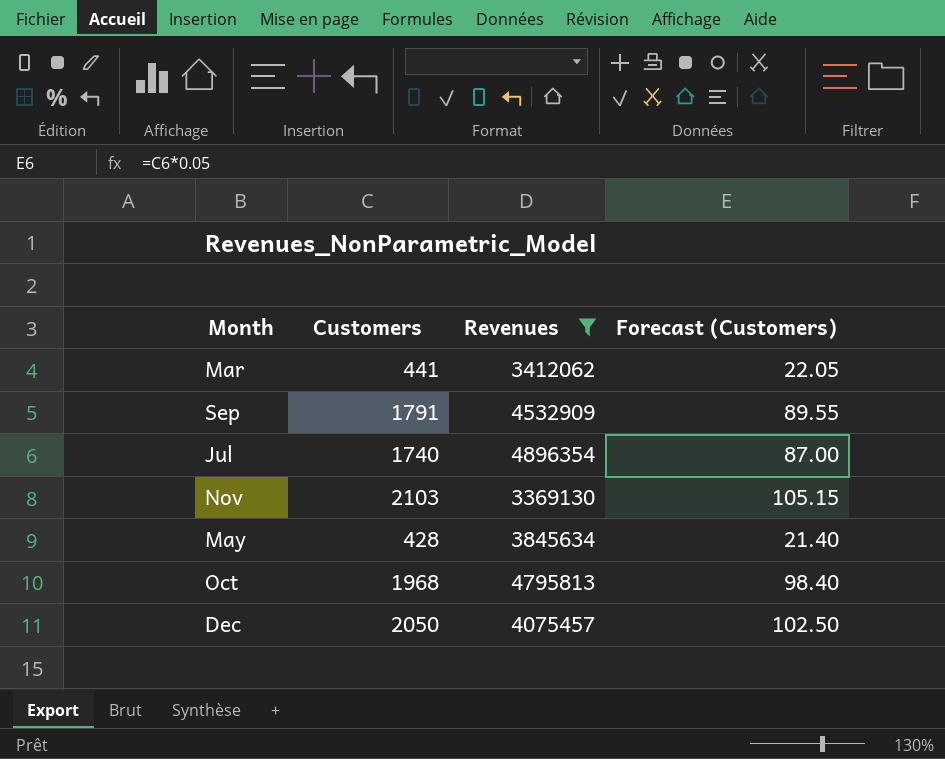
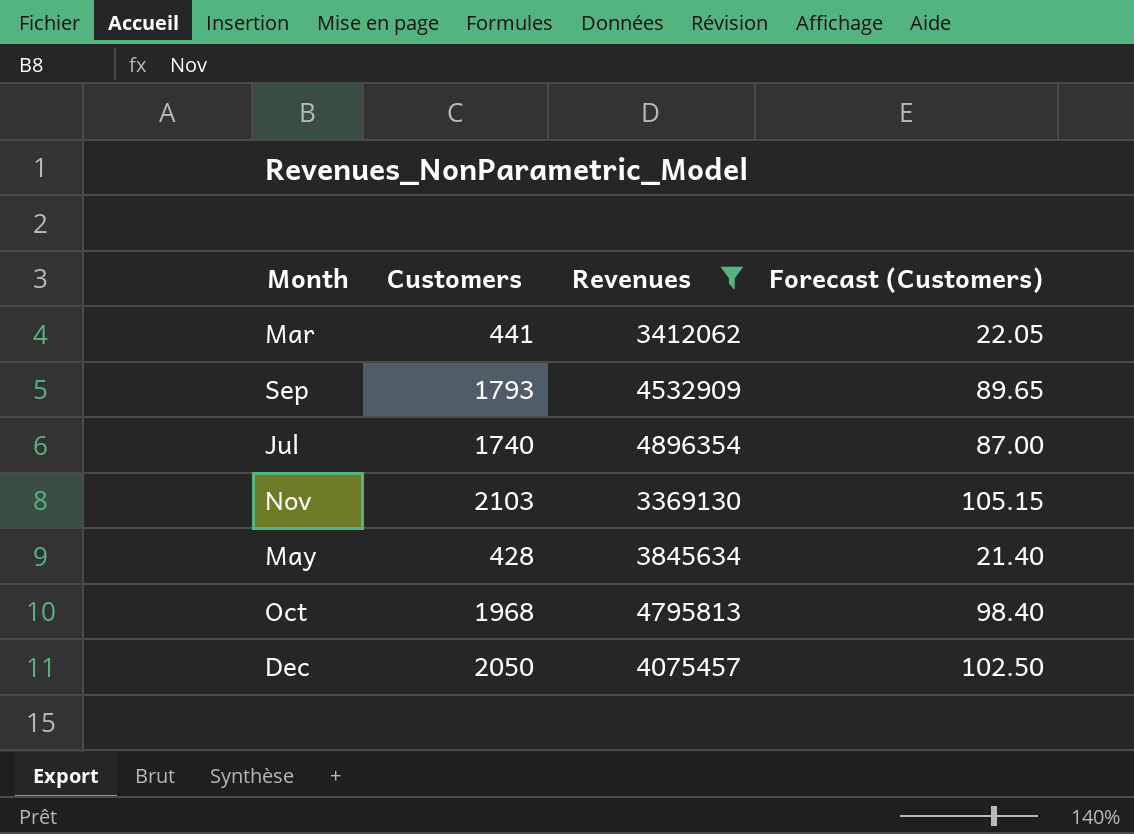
Sep | Customers: 1791 -> 1793
Sep | Forecast (Customers): 89.55 -> 89.65

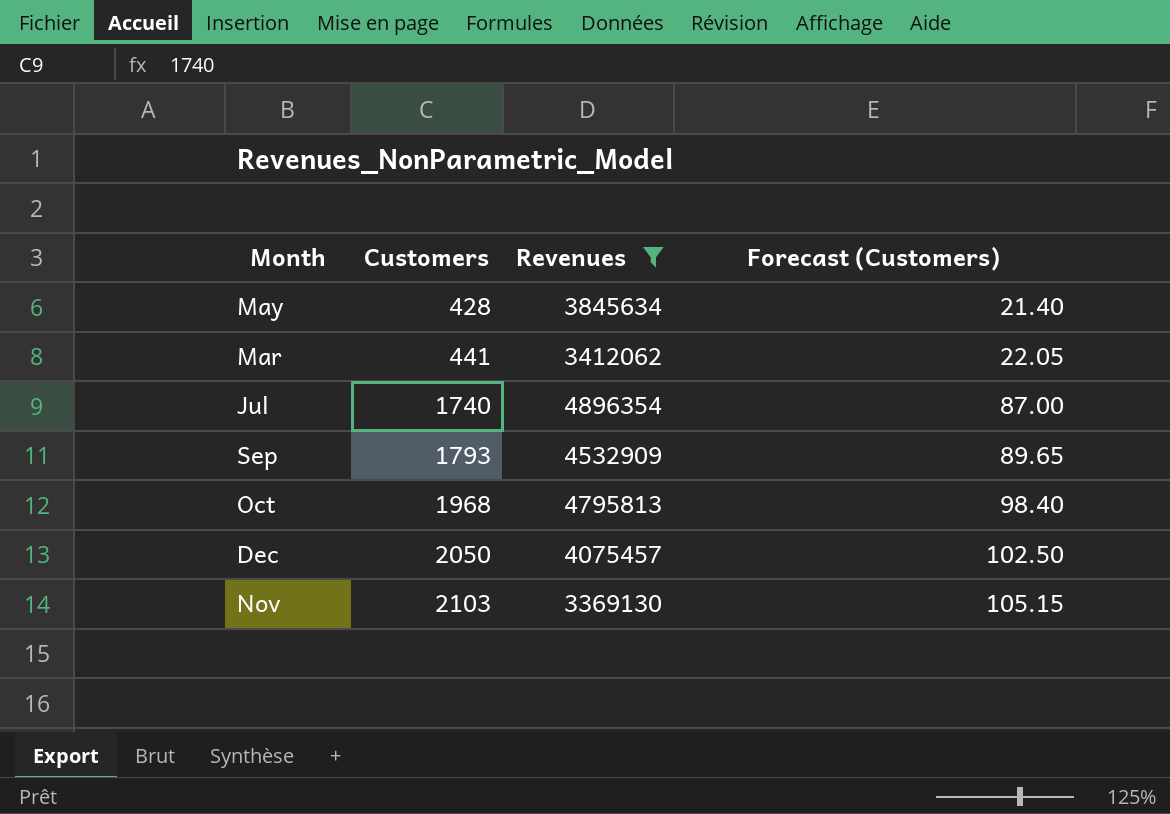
row order: none -> Customers ascending

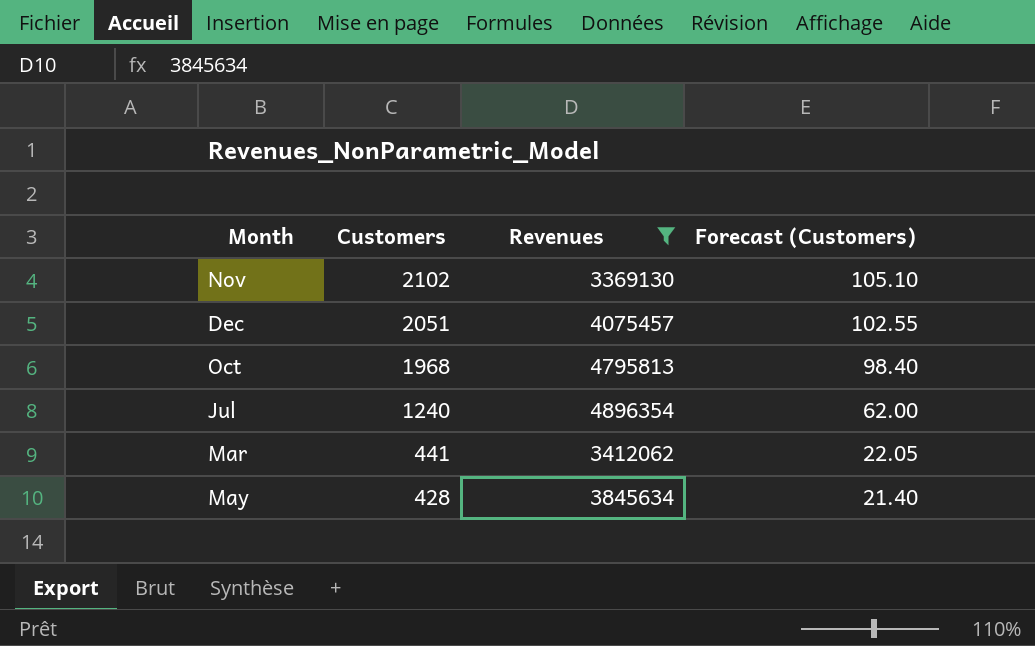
row order: Customers ascending -> Customers descending
row Sep: 1793 | 4532909 | 89.65 -> none
Nov | Customers: 2103 -> 2102
Nov | Forecast (Customers): 105.15 -> 105.10
Dec | Customers: 2050 -> 2051
Dec | Forecast (Customers): 102.50 -> 102.55
Jul | Customers: 1740 -> 1240
Jul | Forecast (Customers): 87.00 -> 62.00

